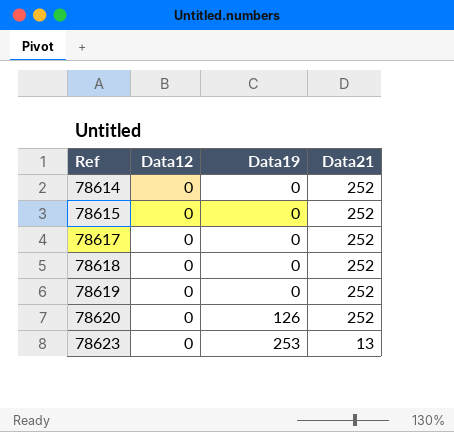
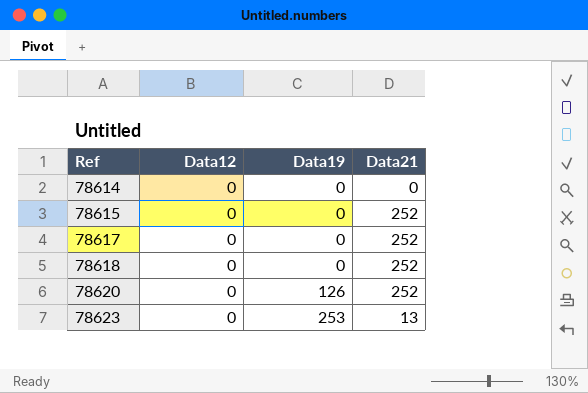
row 78619: 0 | 0 | 252 -> none
78614 | Data21: 252 -> 0

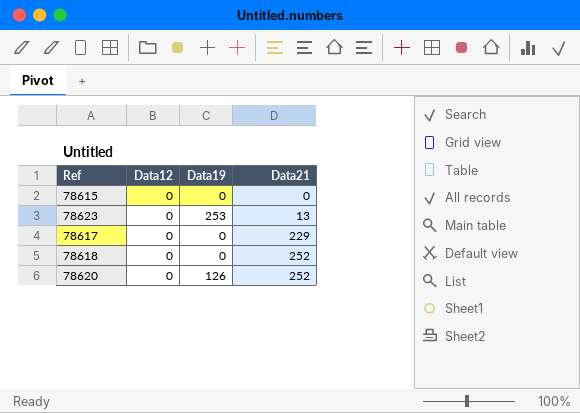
row order: Ref ascending -> Data21 ascending
row 78614: 0 | 0 | 0 -> none
78615 | Data21: 252 -> 0
78617 | Data21: 252 -> 229

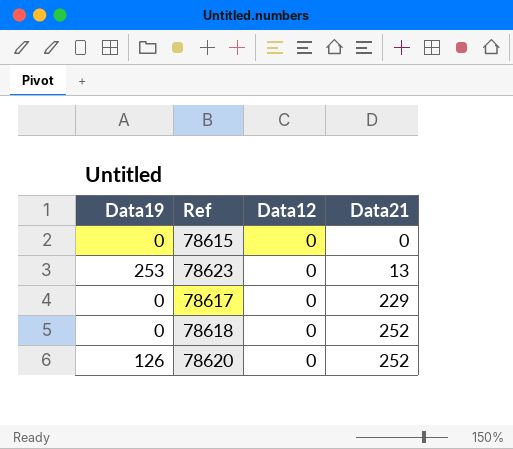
column Data19 | position: 3 -> 1

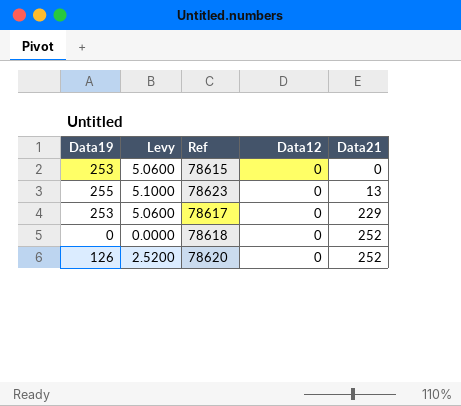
column Levy | formula: none -> [Data19] * 0.02
78615 | Data19: 0 -> 253
78623 | Data19: 253 -> 255
78617 | Data19: 0 -> 253

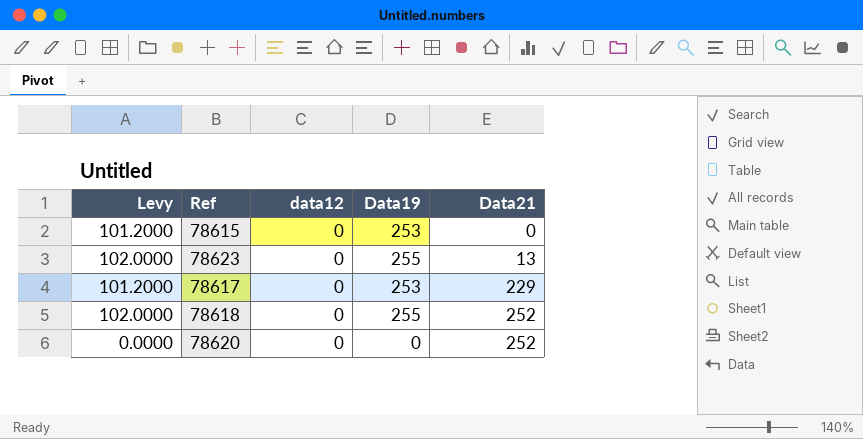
column Levy | formula: [Data19] * 0.02 -> [Data19] * 0.4
column name: Data12 -> data12
column Data19 | position: 1 -> 4
78618 | Data19: 0 -> 255
78620 | Data19: 126 -> 0

